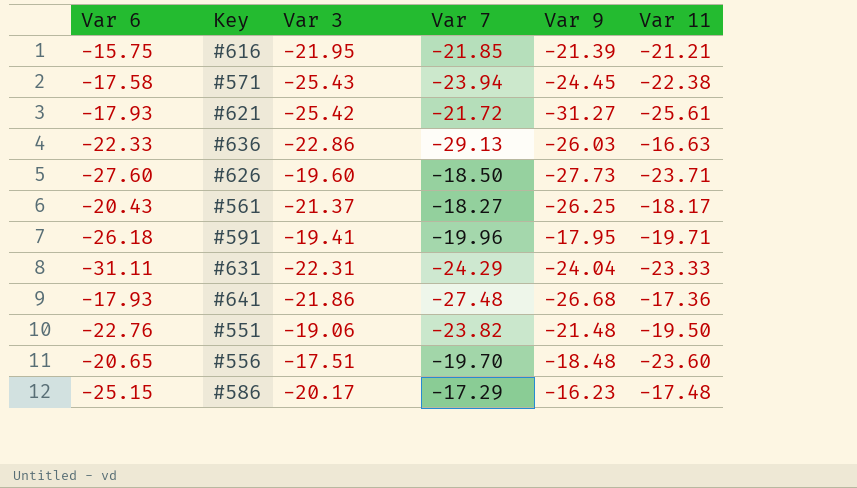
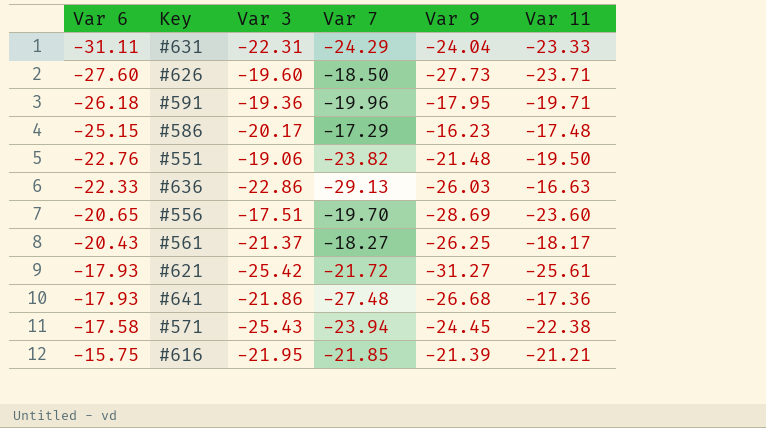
row order: none -> Var 6 ascending
#591 | Var 3: -19.41 -> -19.36
#556 | Var 9: -18.48 -> -28.69

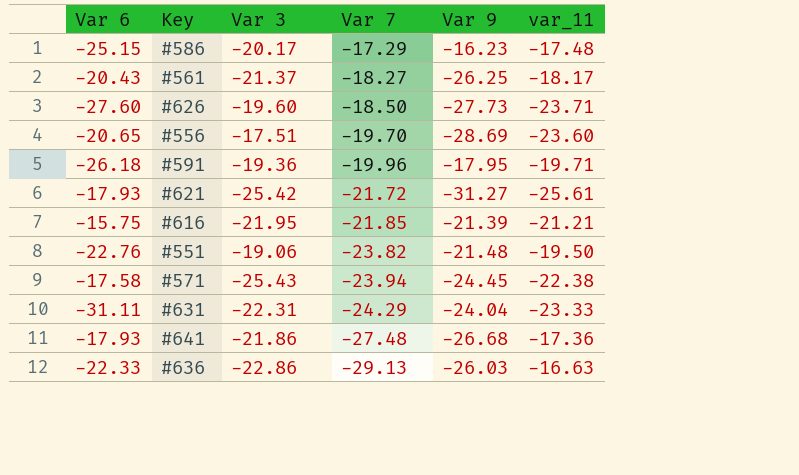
row order: Var 6 ascending -> Var 7 descending
column name: Var 11 -> var_11

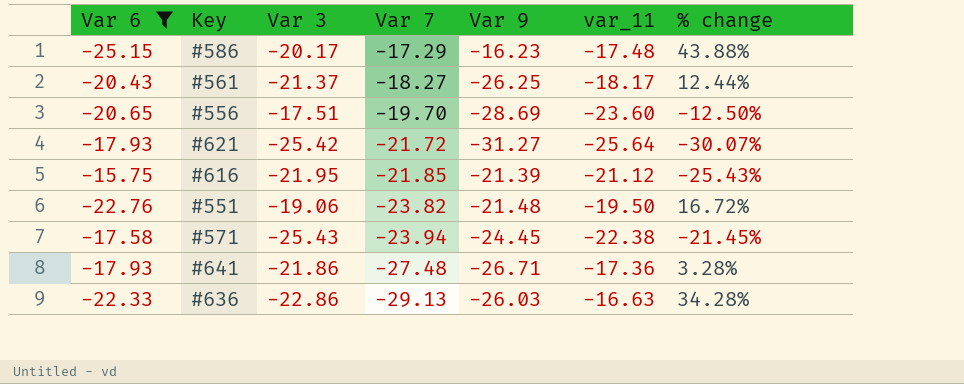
filter: none -> Var 6 >= -25.15
column % change | formula: none -> ([Var 6] - [var_11]) / [var_11]
#621 | var_11: -25.61 -> -25.64
#616 | var_11: -21.21 -> -21.12
#641 | Var 9: -26.68 -> -26.71

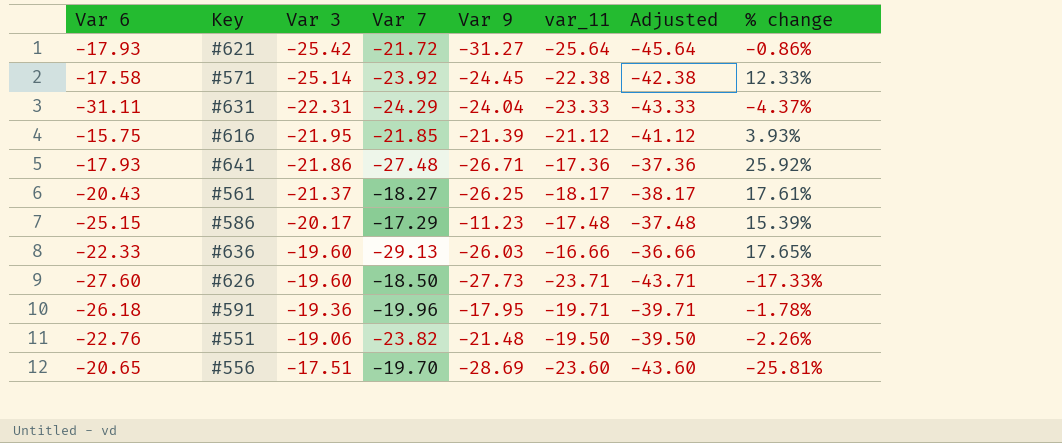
filter: Var 6 >= -25.15 -> none
row order: Var 7 descending -> Var 3 ascending
column Adjusted | formula: none -> [var_11] - 20
column % change | formula: ([Var 6] - [var_11]) / [var_11] -> ([Var 3] - [var_11]) / [var_11]
#571 | Var 3: -25.43 -> -25.14
#571 | Var 7: -23.94 -> -23.92
#586 | Var 9: -16.23 -> -11.23
#636 | Var 3: -22.86 -> -19.60
#636 | var_11: -16.63 -> -16.66

